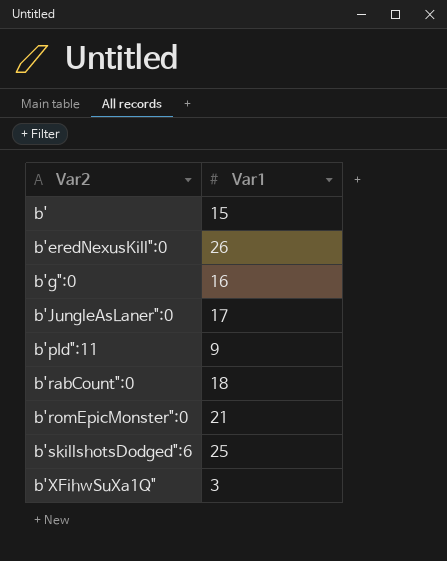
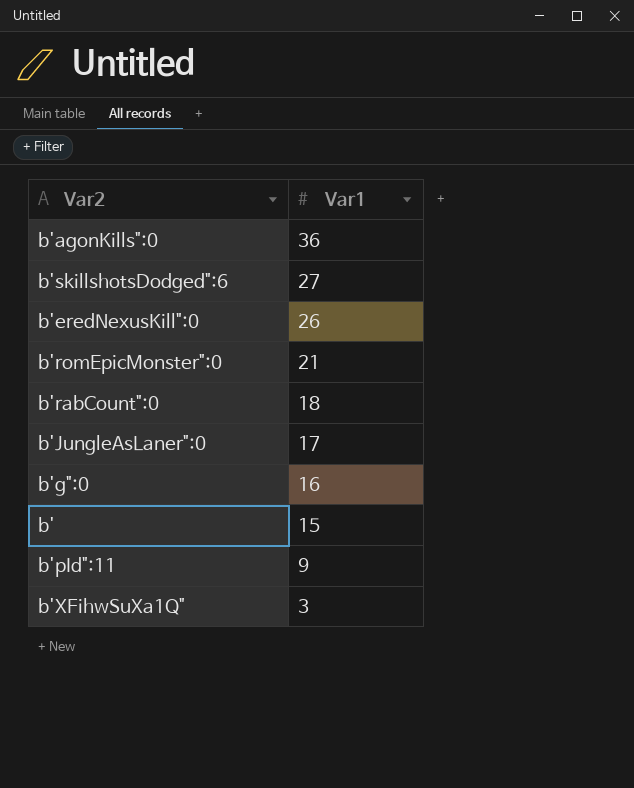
row order: Var2 ascending -> Var1 descending
row b'agonKills":0: none -> 36
b'skillshotsDodged":6 | Var1: 25 -> 27

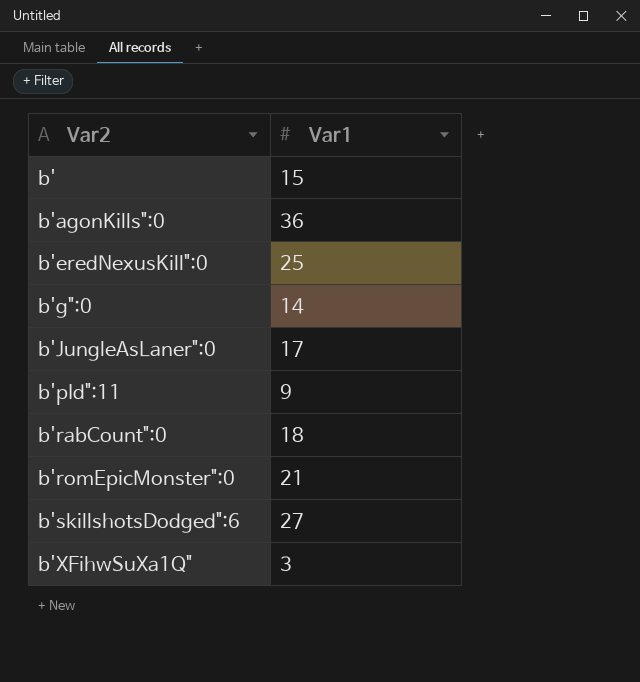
row order: Var1 descending -> Var2 ascending
b'eredNexusKill":0 | Var1: 26 -> 25
b'g":0 | Var1: 16 -> 14

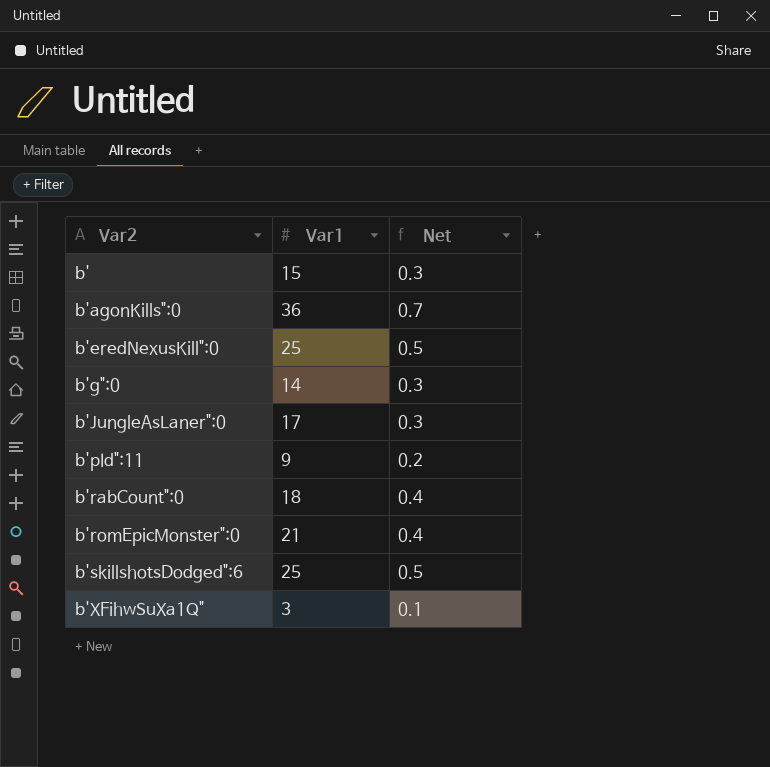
column Net | formula: none -> [Var1] * 0.02
b'skillshotsDodged":6 | Var1: 27 -> 25

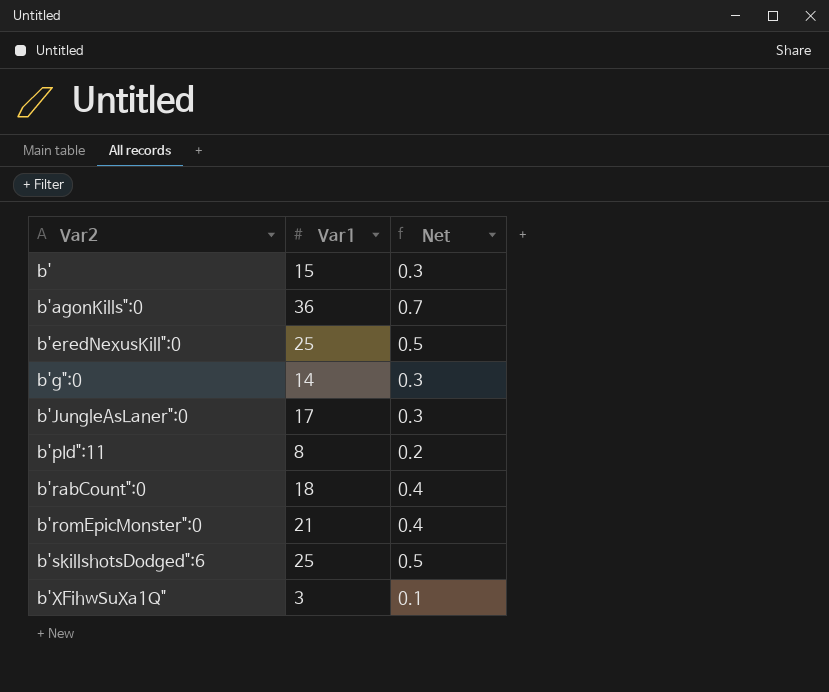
b'pId":11 | Var1: 9 -> 8

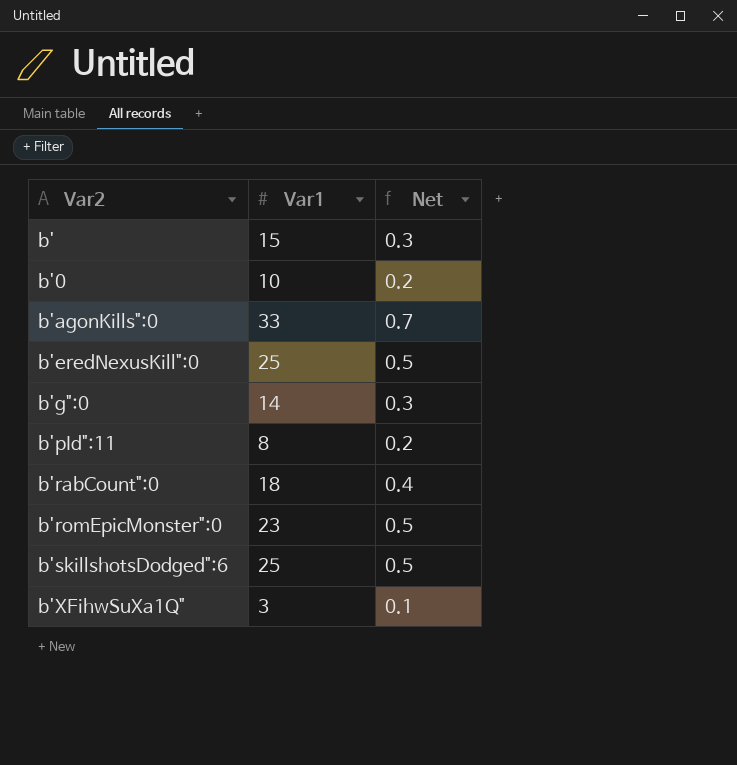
row b'JungleAsLaner":0: 17 | 0.3 -> none
row b'0: none -> 10 | 0.2
b'agonKills":0 | Var1: 36 -> 33
b'romEpicMonster":0 | Var1: 21 -> 23
b'romEpicMonster":0 | Net: 0.4 -> 0.5

